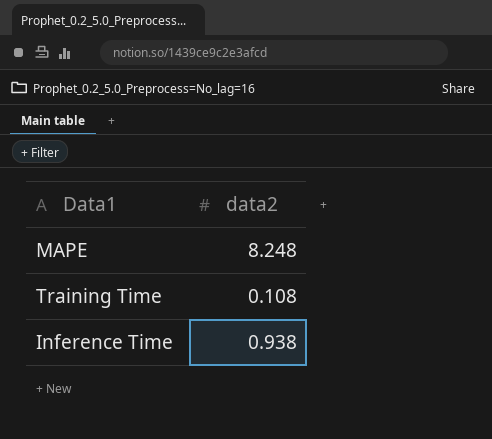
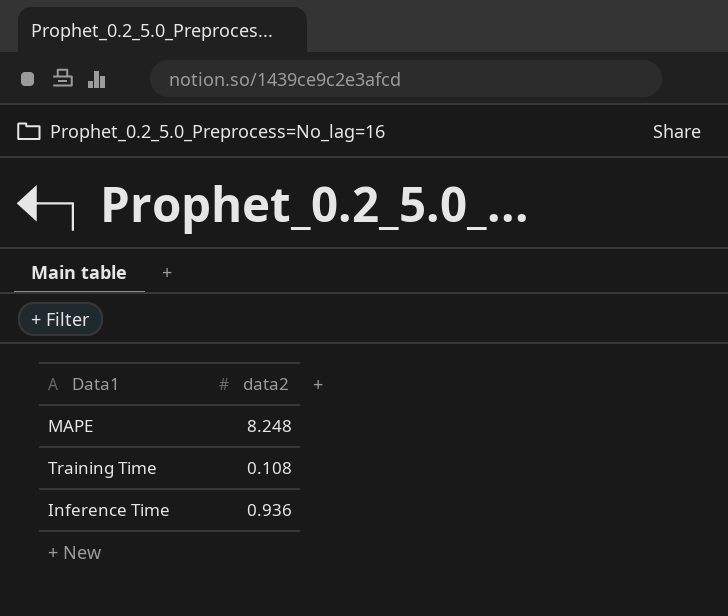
Inference Time | data2: 0.938 -> 0.936

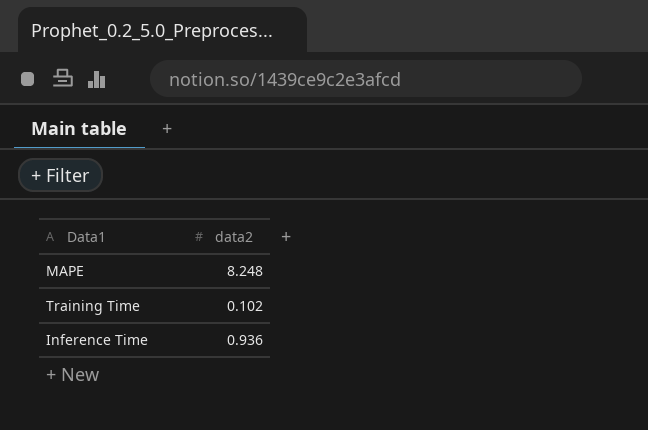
Training Time | data2: 0.108 -> 0.102

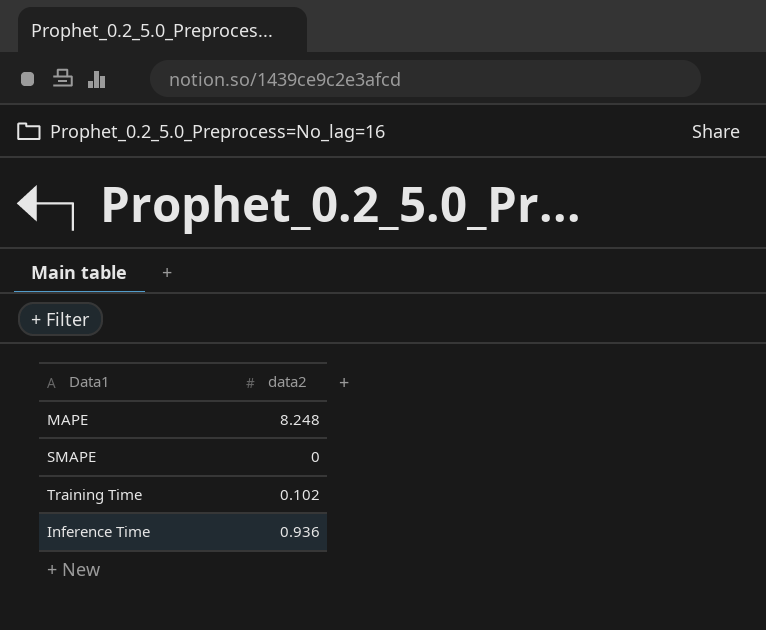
row SMAPE: none -> 0

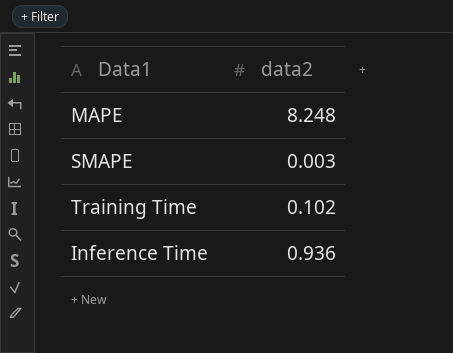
SMAPE | data2: 0 -> 0.003

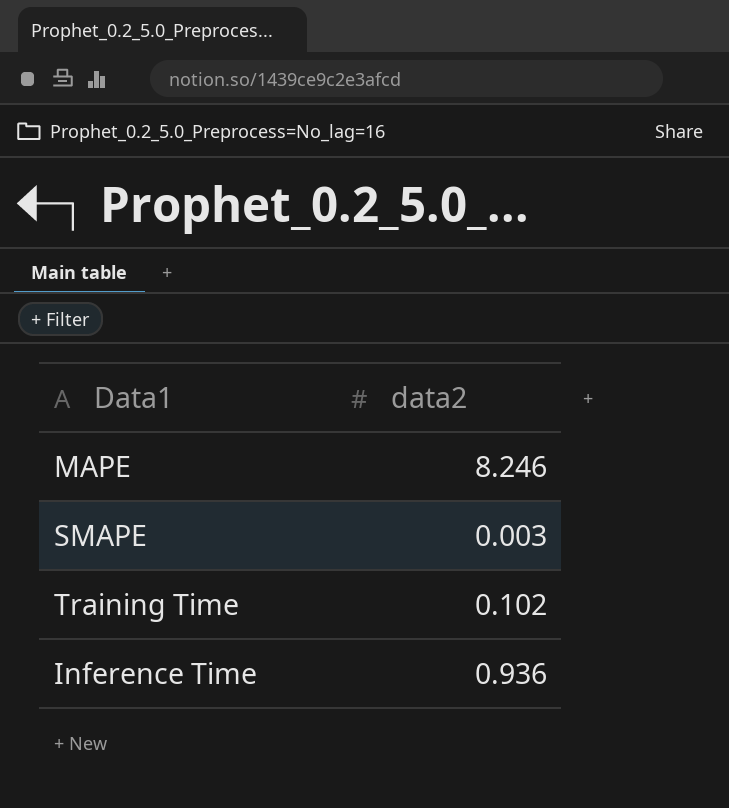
MAPE | data2: 8.248 -> 8.246

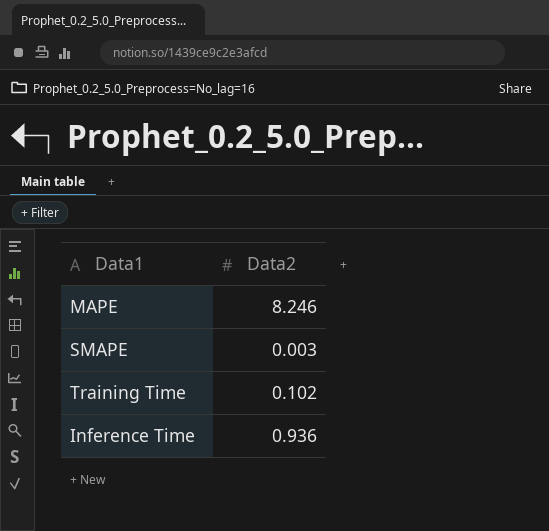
column name: data2 -> Data2

